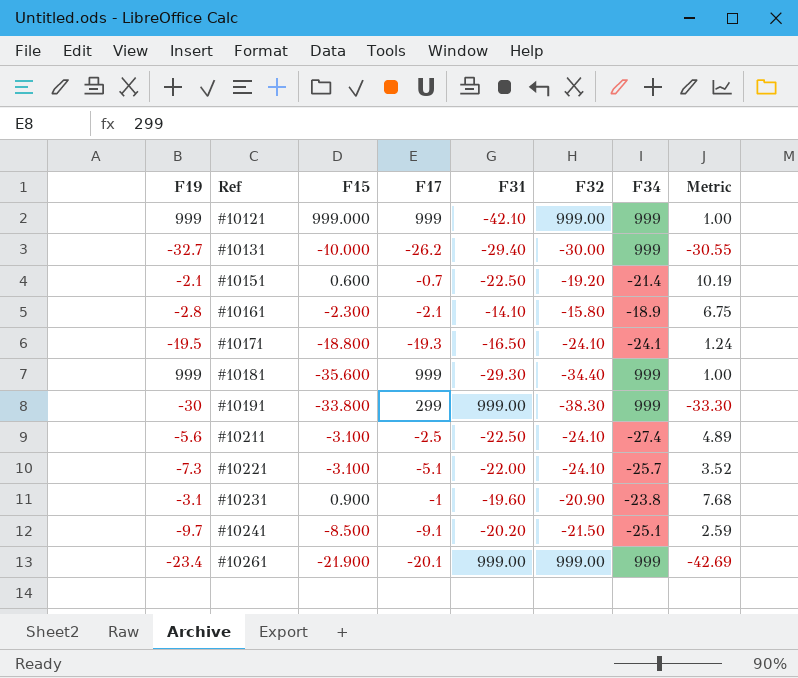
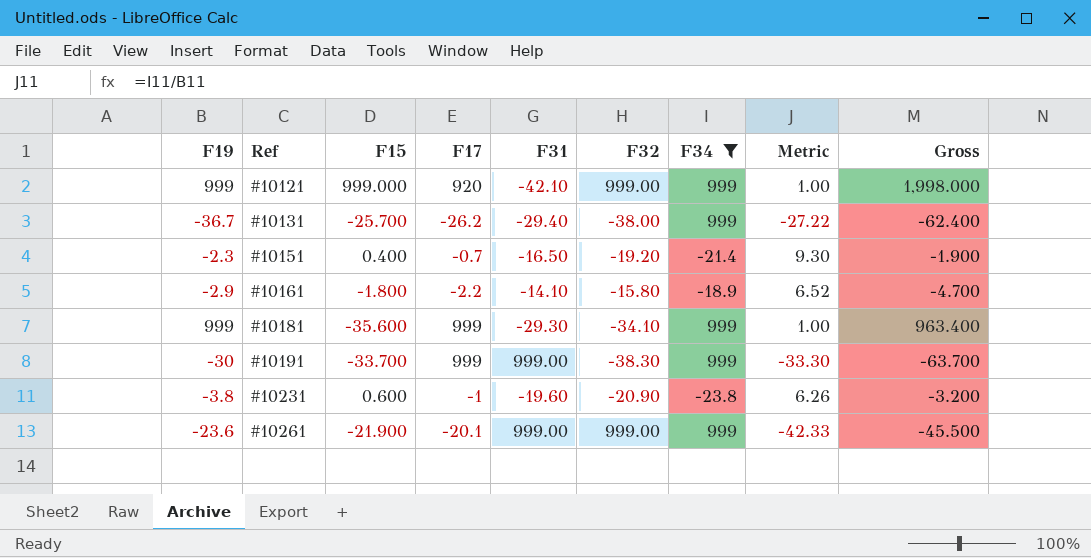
filter: none -> F34 >= -23.8
column Gross | formula: none -> [F19] + [F15]
#10121 | F17: 999 -> 920
#10131 | F19: -32.7 -> -36.7
#10131 | F15: -10.000 -> -25.700
#10131 | F32: -30.00 -> -38.00
#10131 | Metric: -30.55 -> -27.22
#10151 | F19: -2.1 -> -2.3
#10151 | F15: 0.600 -> 0.400
#10151 | F31: -22.50 -> -16.50
#10151 | Metric: 10.19 -> 9.30
#10161 | F19: -2.8 -> -2.9
#10161 | F15: -2.300 -> -1.800
#10161 | F17: -2.1 -> -2.2
#10161 | Metric: 6.75 -> 6.52
#10181 | F32: -34.40 -> -34.10
#10191 | F15: -33.800 -> -33.700
#10191 | F17: 299 -> 999
#10231 | F19: -3.1 -> -3.8
#10231 | F15: 0.900 -> 0.600
#10231 | Metric: 7.68 -> 6.26
#10261 | F19: -23.4 -> -23.6
#10261 | Metric: -42.69 -> -42.33

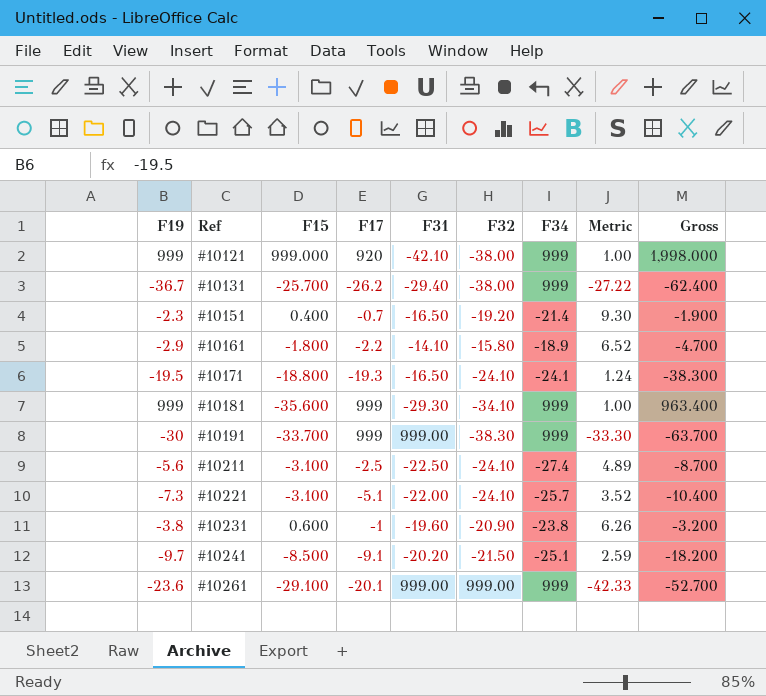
filter: F34 >= -23.8 -> none
#10121 | F32: 999.00 -> -38.00
#10261 | F15: -21.900 -> -29.100
#10261 | Gross: -45.500 -> -52.700

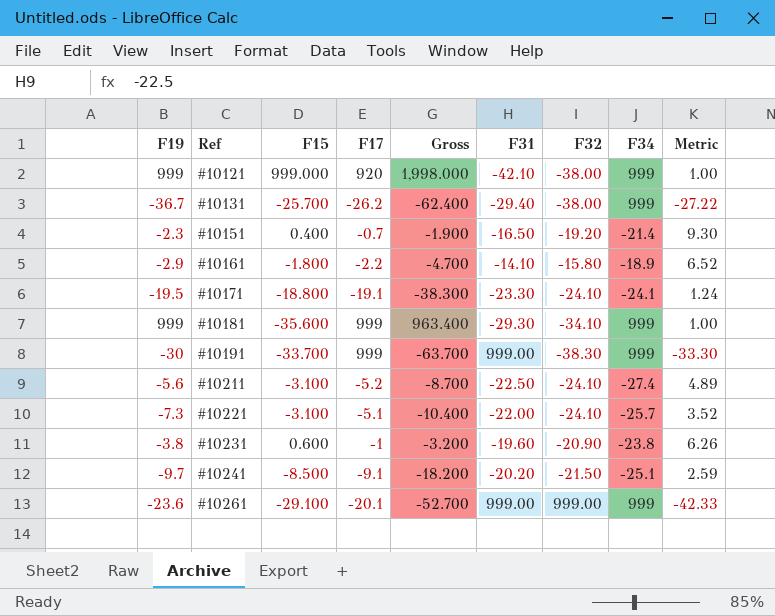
column Gross | position: 9 -> 5
#10171 | F17: -19.3 -> -19.1
#10171 | F31: -16.50 -> -23.30
#10211 | F17: -2.5 -> -5.2

